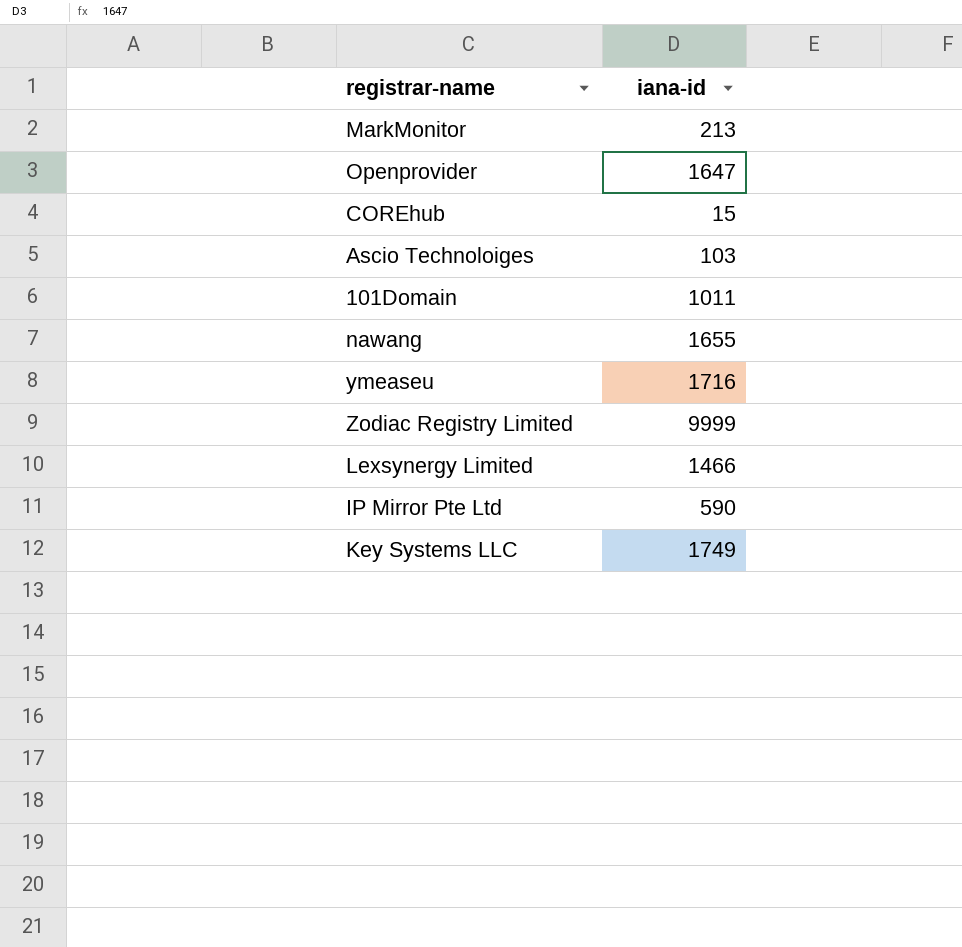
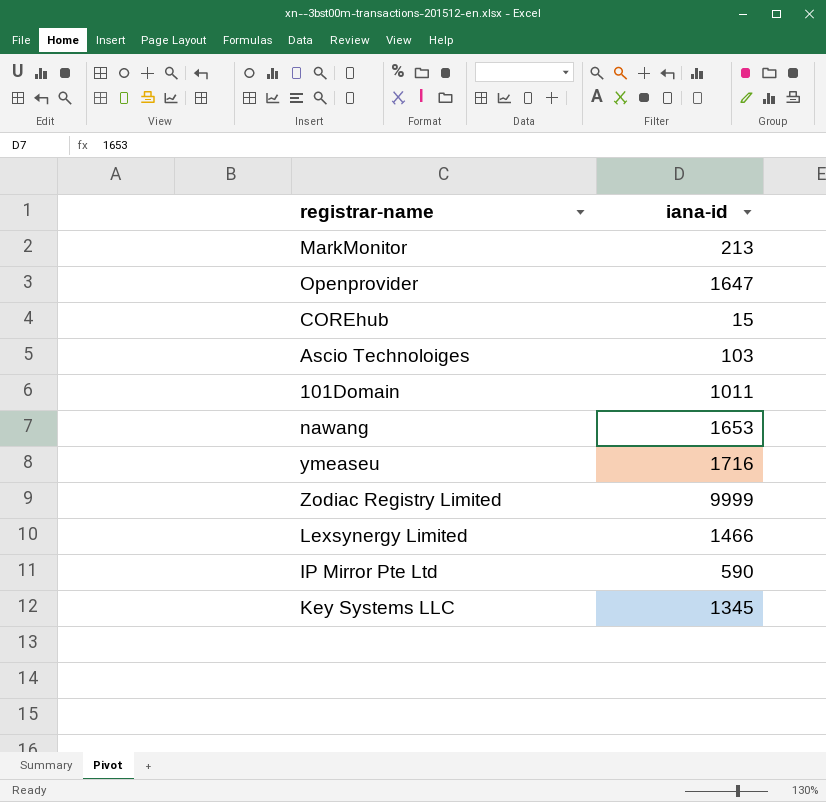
nawang | iana-id: 1655 -> 1653
Key Systems LLC | iana-id: 1749 -> 1345

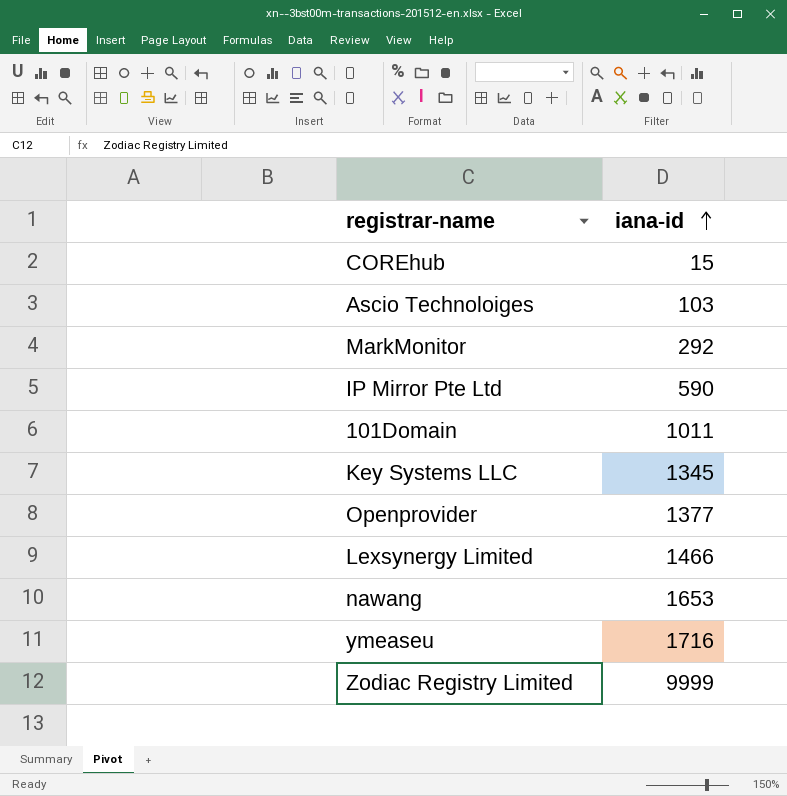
row order: none -> iana-id ascending
MarkMonitor | iana-id: 213 -> 292
Openprovider | iana-id: 1647 -> 1377

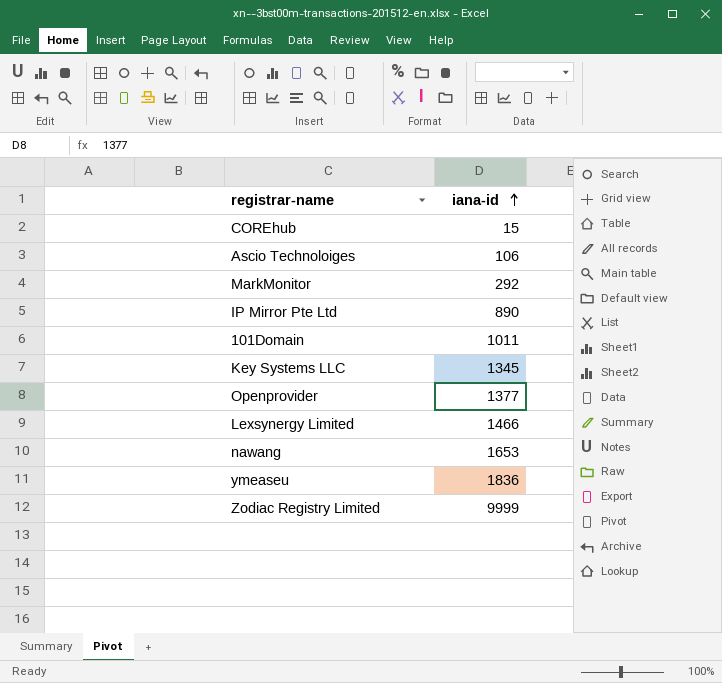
Ascio Technoloiges | iana-id: 103 -> 106
IP Mirror Pte Ltd | iana-id: 590 -> 890
ymeaseu | iana-id: 1716 -> 1836

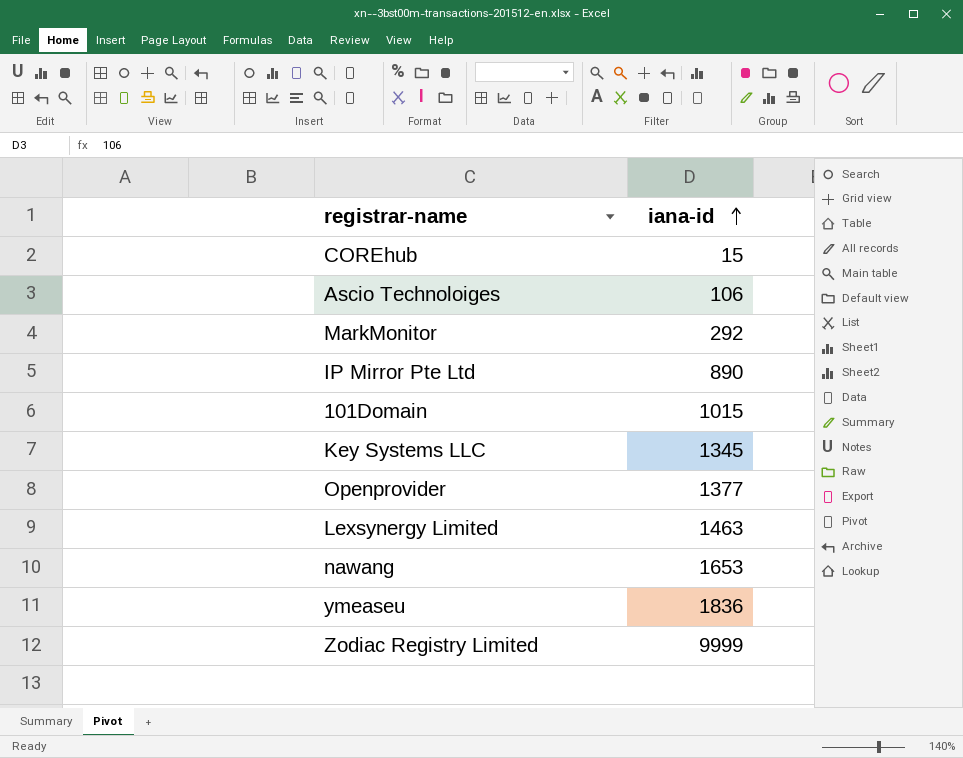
101Domain | iana-id: 1011 -> 1015
Lexsynergy Limited | iana-id: 1466 -> 1463

